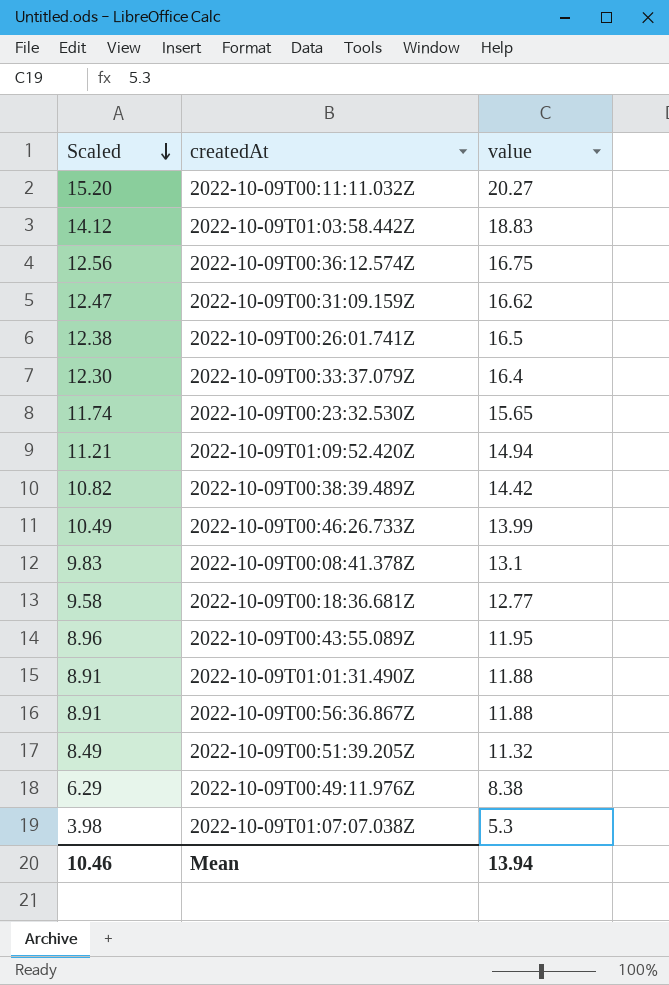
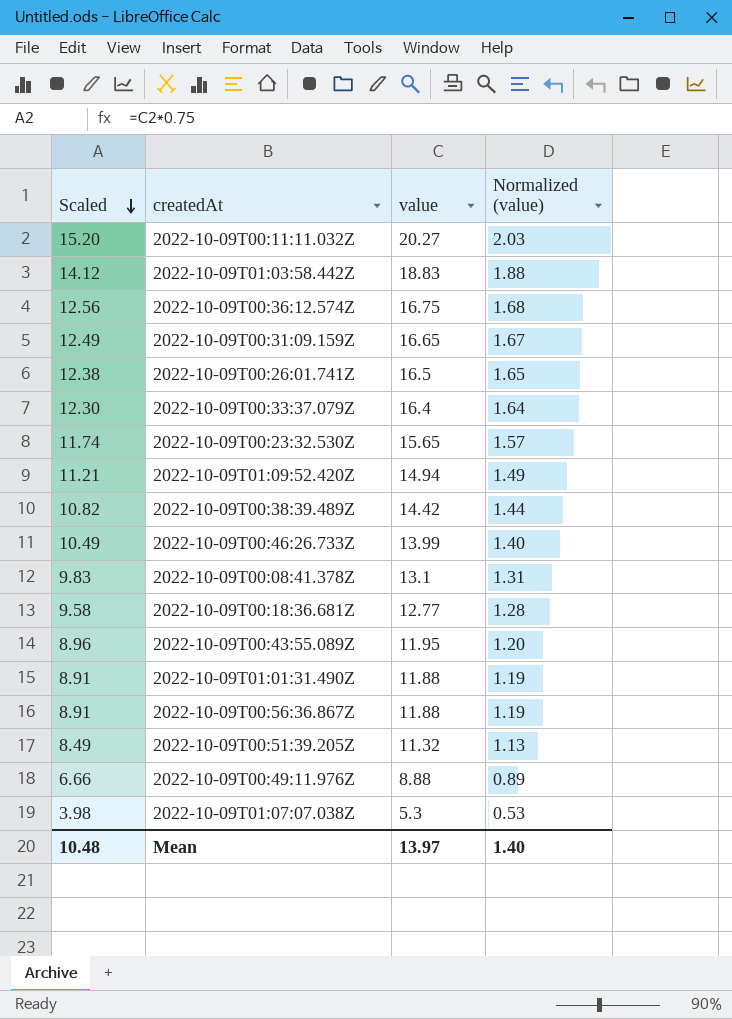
column Normalized (value) | formula: none -> [value] * 0.1
2022-10-09T00:31:09.159Z | Scaled: 12.47 -> 12.49
2022-10-09T00:31:09.159Z | value: 16.62 -> 16.65
2022-10-09T00:49:11.976Z | Scaled: 6.29 -> 6.66
2022-10-09T00:49:11.976Z | value: 8.38 -> 8.88
Mean | Scaled: 10.46 -> 10.48
Mean | value: 13.94 -> 13.97

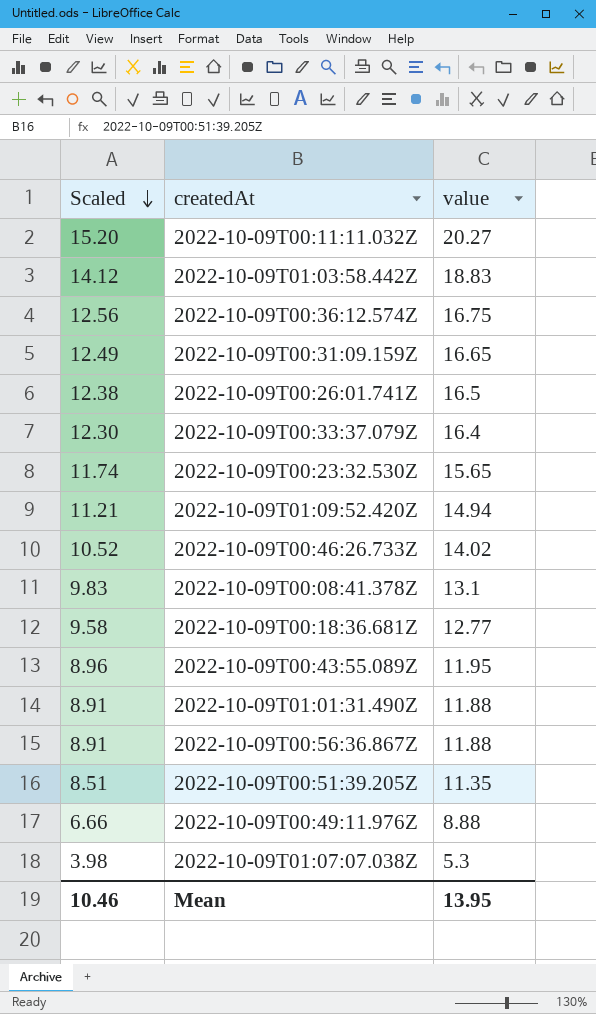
column Normalized (value) | formula: [value] * 0.1 -> none
row 2022-10-09T00:38:39.489Z: 10.82 | 14.42 | 1.44 -> none
2022-10-09T00:46:26.733Z | Scaled: 10.49 -> 10.52
2022-10-09T00:46:26.733Z | value: 13.99 -> 14.02
2022-10-09T00:51:39.205Z | Scaled: 8.49 -> 8.51
2022-10-09T00:51:39.205Z | value: 11.32 -> 11.35
Mean | Scaled: 10.48 -> 10.46
Mean | value: 13.97 -> 13.95

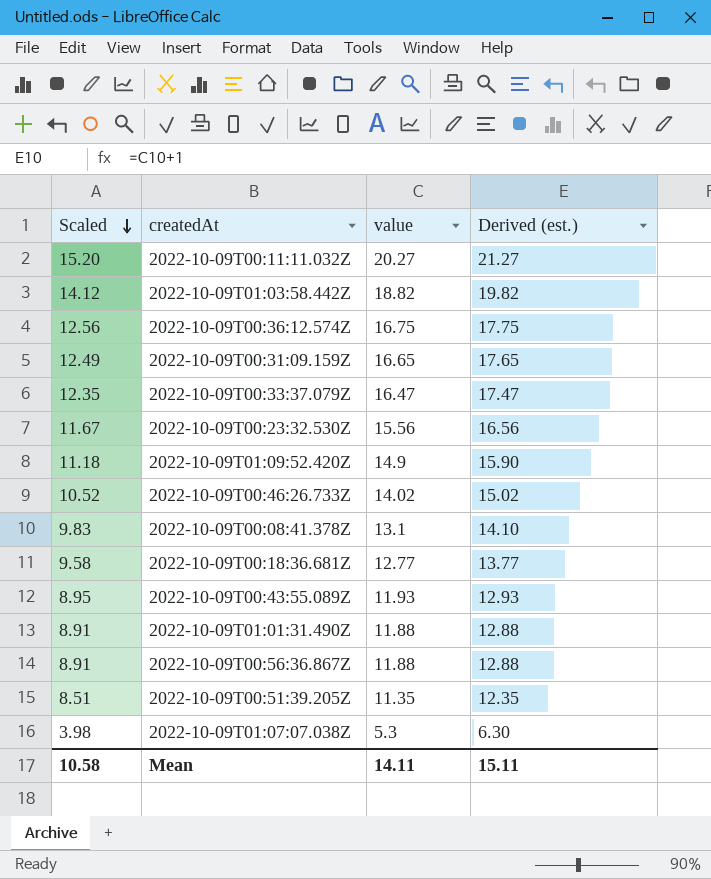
column Derived (est.) | formula: none -> [value] + 1
row 2022-10-09T00:26:01.741Z: 12.38 | 16.5 -> none
row 2022-10-09T00:49:11.976Z: 6.66 | 8.88 -> none
2022-10-09T01:03:58.442Z | value: 18.83 -> 18.82
2022-10-09T00:33:37.079Z | Scaled: 12.30 -> 12.35
2022-10-09T00:33:37.079Z | value: 16.4 -> 16.47
2022-10-09T00:23:32.530Z | Scaled: 11.74 -> 11.67
2022-10-09T00:23:32.530Z | value: 15.65 -> 15.56
2022-10-09T01:09:52.420Z | Scaled: 11.21 -> 11.18
2022-10-09T01:09:52.420Z | value: 14.94 -> 14.9
2022-10-09T00:43:55.089Z | Scaled: 8.96 -> 8.95
2022-10-09T00:43:55.089Z | value: 11.95 -> 11.93
Mean | Scaled: 10.46 -> 10.58
Mean | value: 13.95 -> 14.11

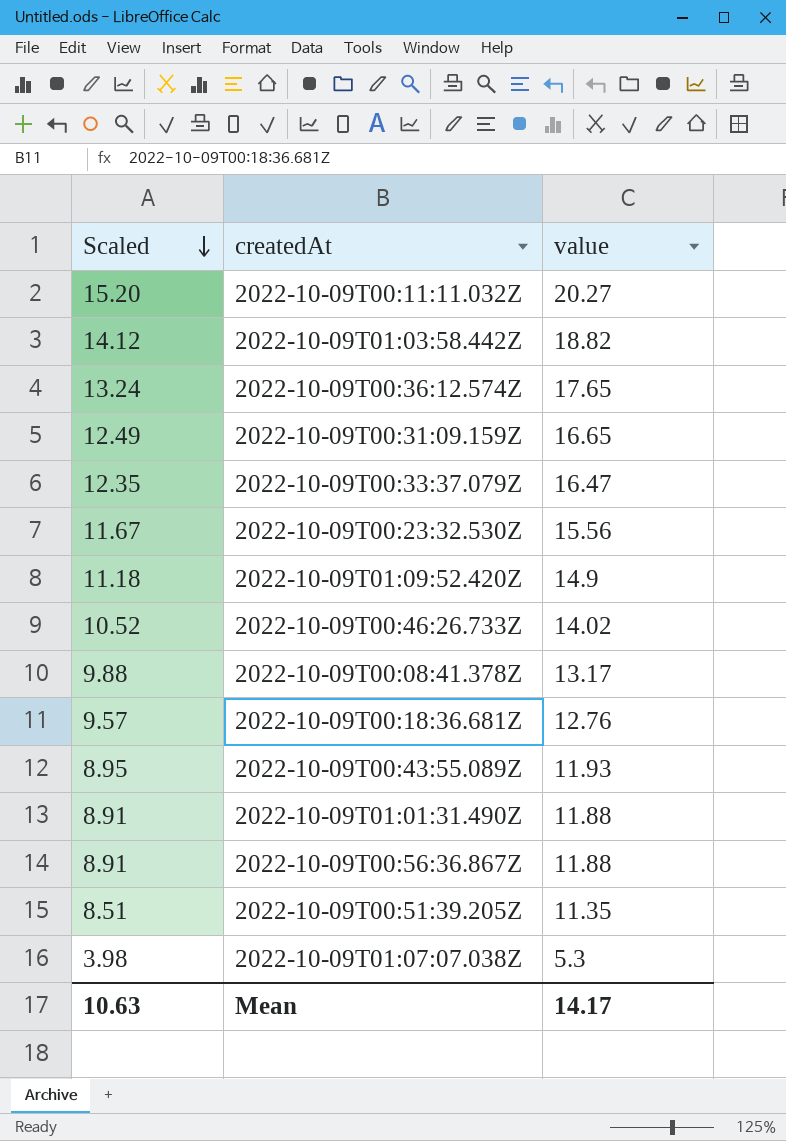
column Derived (est.) | formula: [value] + 1 -> none
2022-10-09T00:36:12.574Z | Scaled: 12.56 -> 13.24
2022-10-09T00:36:12.574Z | value: 16.75 -> 17.65
2022-10-09T00:08:41.378Z | Scaled: 9.83 -> 9.88
2022-10-09T00:08:41.378Z | value: 13.1 -> 13.17
2022-10-09T00:18:36.681Z | Scaled: 9.58 -> 9.57
2022-10-09T00:18:36.681Z | value: 12.77 -> 12.76
Mean | Scaled: 10.58 -> 10.63
Mean | value: 14.11 -> 14.17

